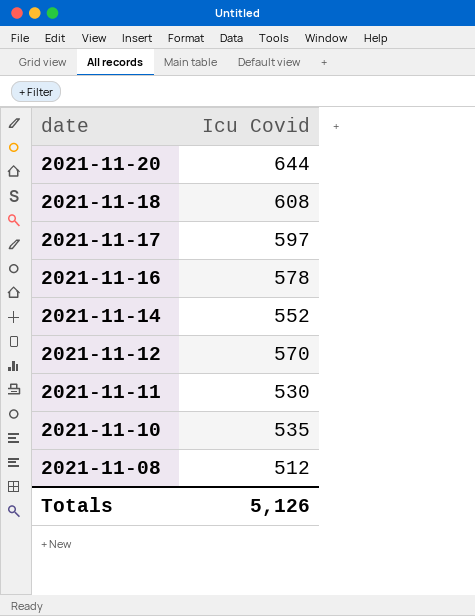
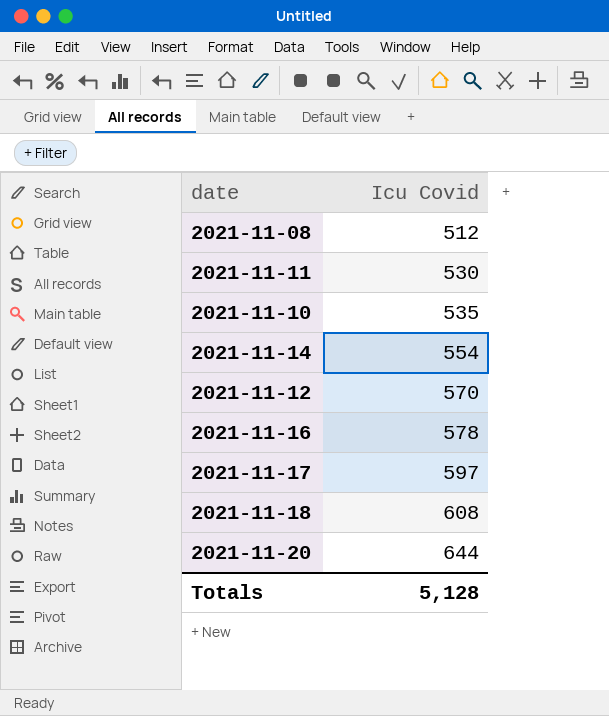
row order: date descending -> Icu Covid ascending
2021-11-14 | Icu Covid: 552 -> 554
Totals | Icu Covid: 5,126 -> 5,128

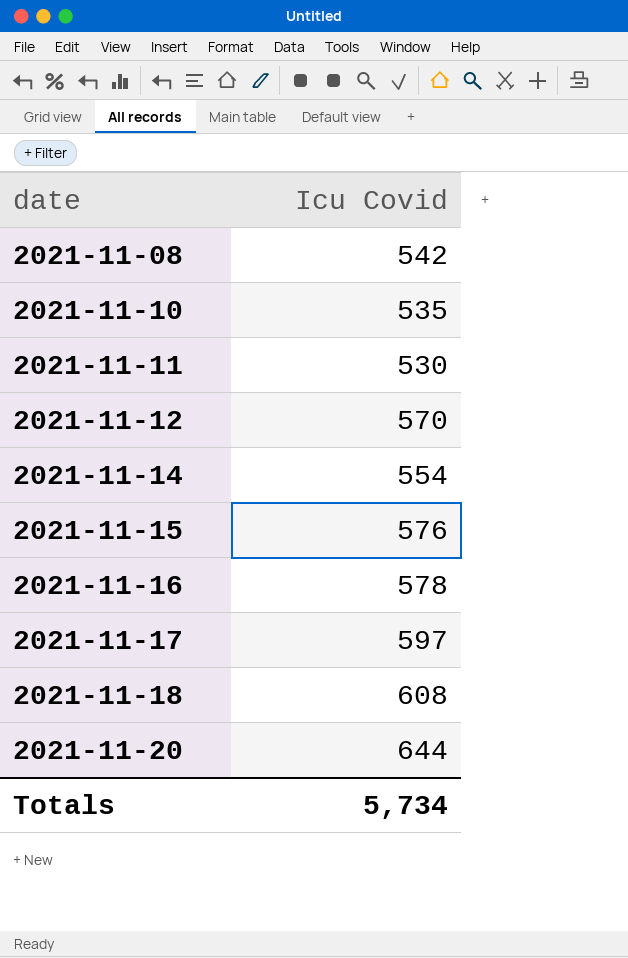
row order: Icu Covid ascending -> date ascending
2021-11-08 | Icu Covid: 512 -> 542
row 2021-11-15: none -> 576
Totals | Icu Covid: 5,128 -> 5,734

